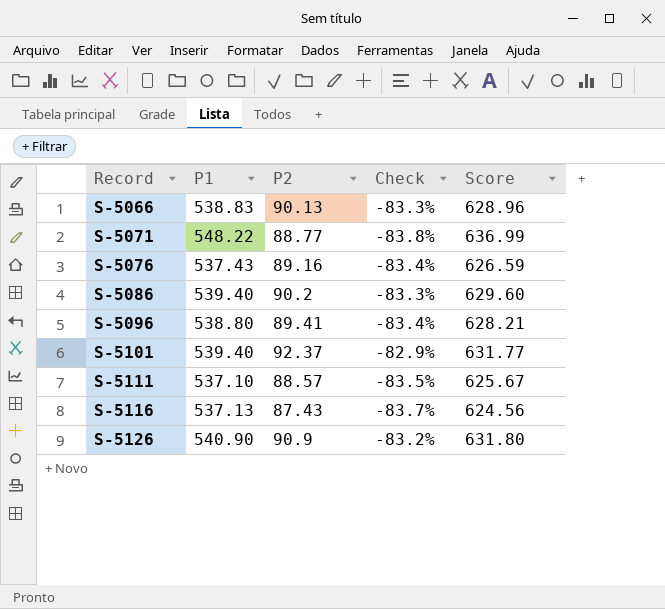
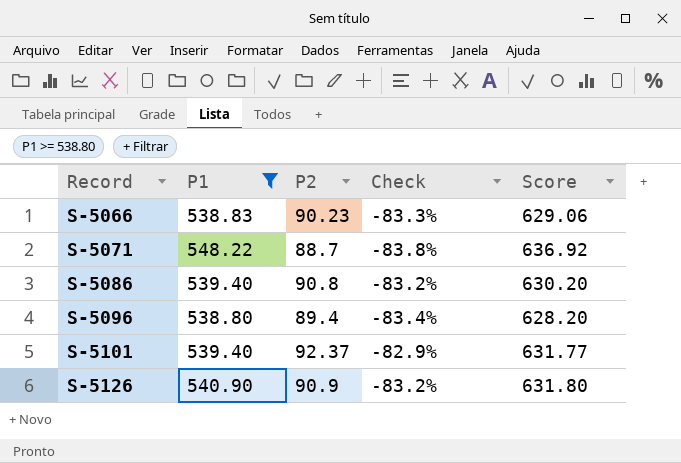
filter: none -> P1 >= 538.80
S-5066 | P2: 90.13 -> 90.23
S-5066 | Score: 628.96 -> 629.06
S-5071 | P2: 88.77 -> 88.7
S-5071 | Score: 636.99 -> 636.92
S-5086 | P2: 90.2 -> 90.8
S-5086 | Check: -83.3% -> -83.2%
S-5086 | Score: 629.60 -> 630.20
S-5096 | P2: 89.41 -> 89.4
S-5096 | Score: 628.21 -> 628.20

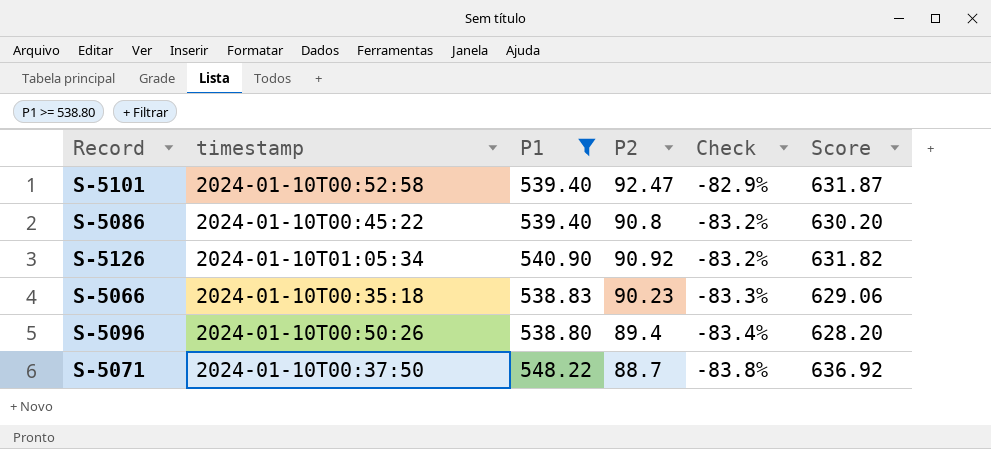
row order: Record ascending -> Check descending
column timestamp | position: none -> 2
S-5101 | P2: 92.37 -> 92.47
S-5101 | Score: 631.77 -> 631.87
S-5126 | P2: 90.9 -> 90.92
S-5126 | Score: 631.80 -> 631.82

